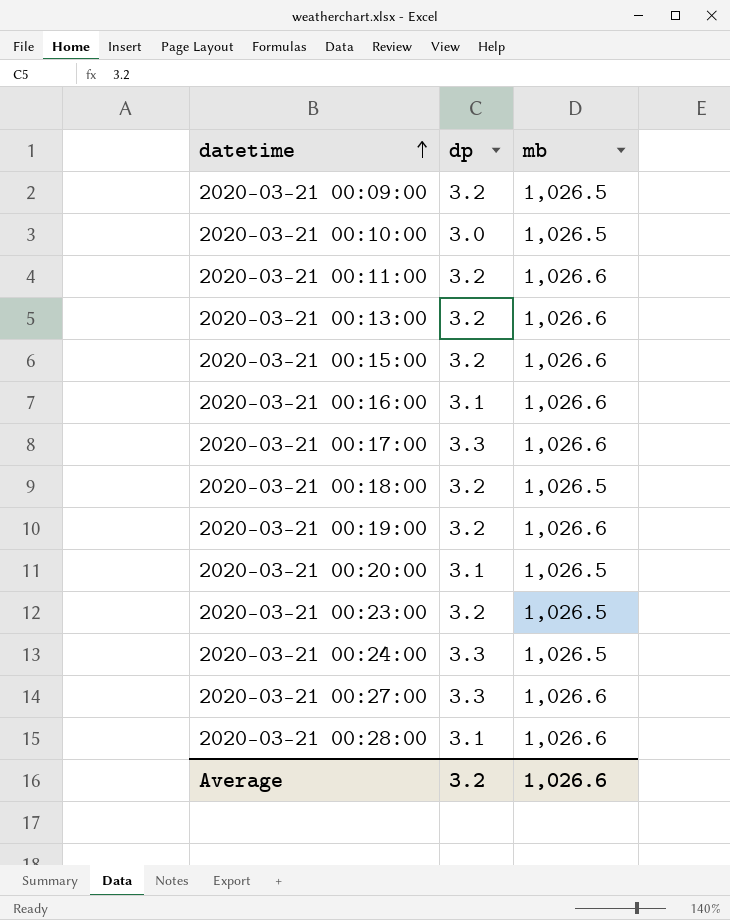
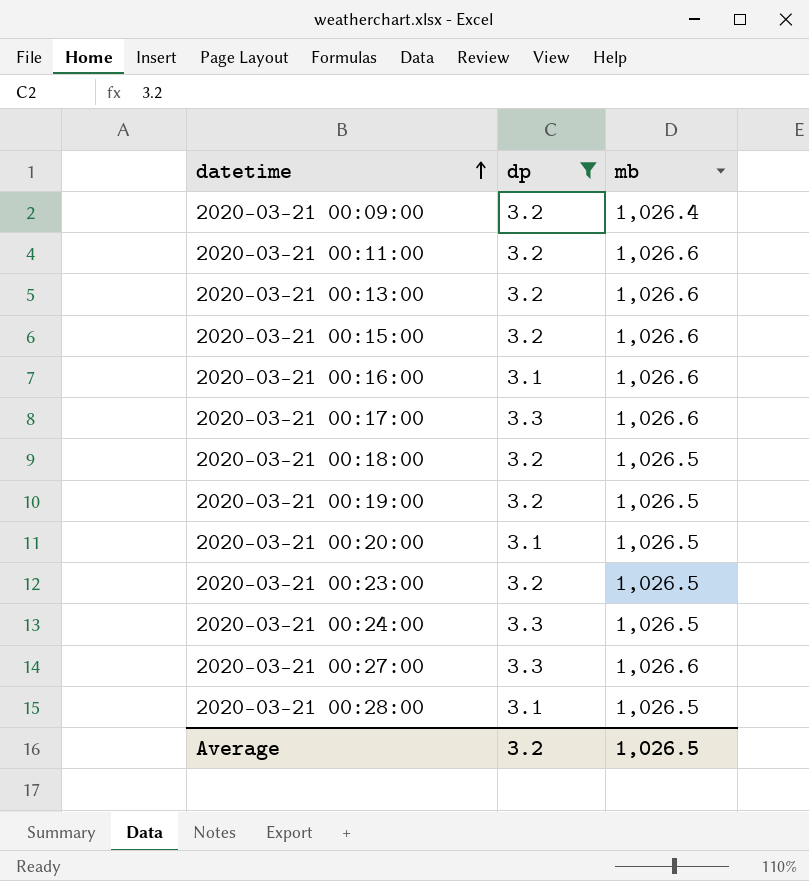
filter: none -> dp != 3.0
2020-03-21 00:09:00 | mb: 1,026.5 -> 1,026.4
2020-03-21 00:19:00 | mb: 1,026.6 -> 1,026.5
2020-03-21 00:28:00 | mb: 1,026.6 -> 1,026.5
Average | mb: 1,026.6 -> 1,026.5

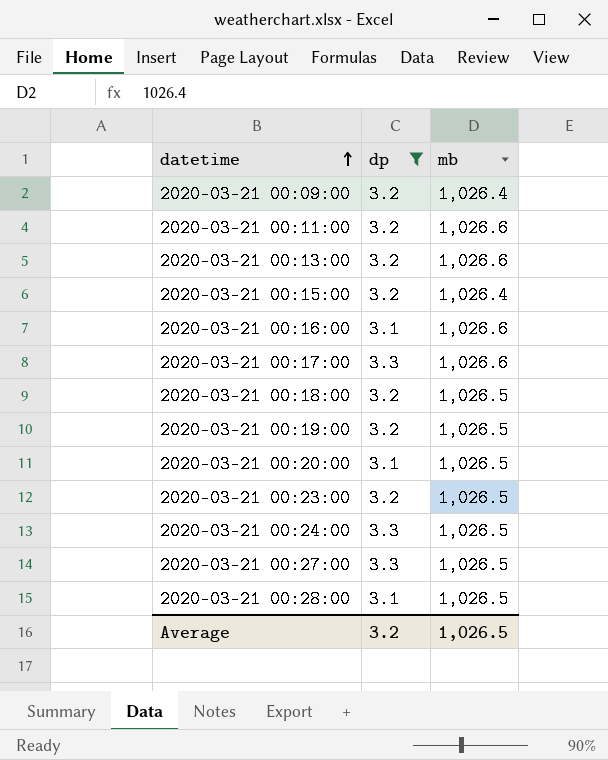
2020-03-21 00:15:00 | mb: 1,026.6 -> 1,026.4
2020-03-21 00:27:00 | mb: 1,026.6 -> 1,026.5

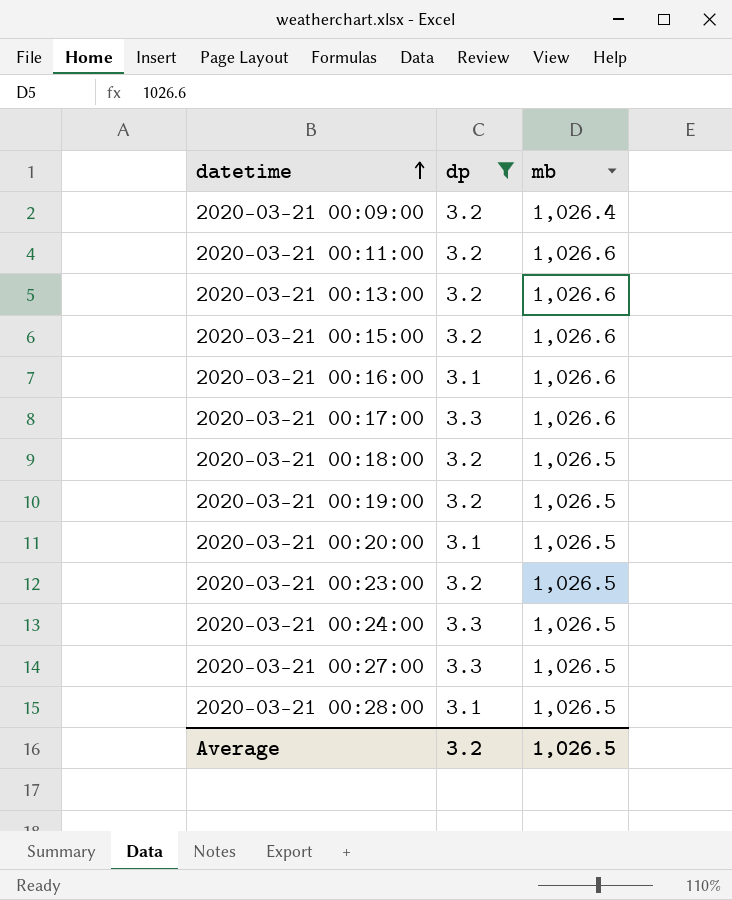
2020-03-21 00:15:00 | mb: 1,026.4 -> 1,026.6

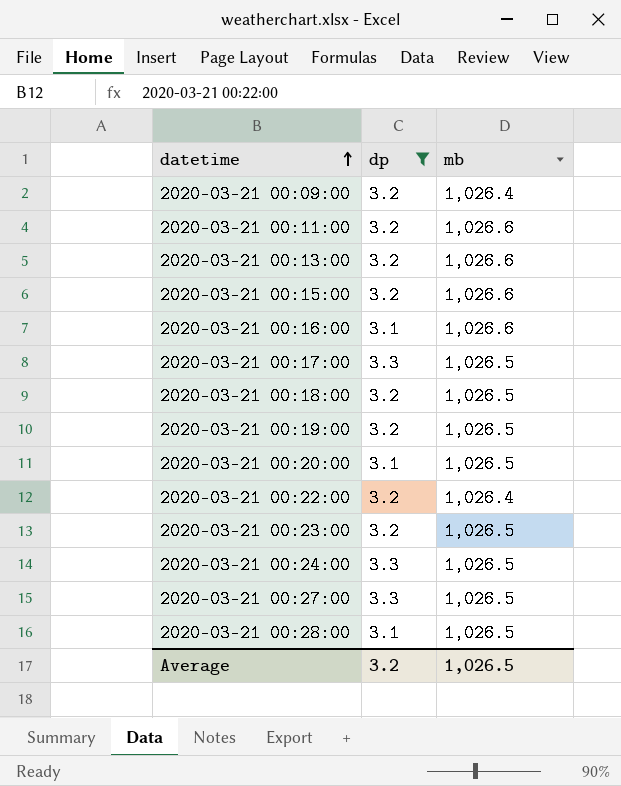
2020-03-21 00:17:00 | mb: 1,026.6 -> 1,026.5
row 2020-03-21 00:22:00: none -> 3.2 | 1,026.4

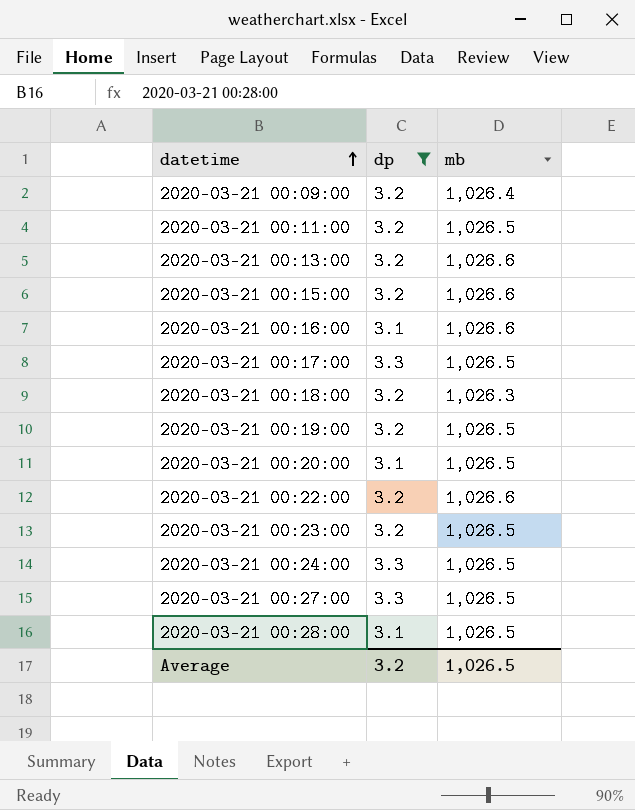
2020-03-21 00:11:00 | mb: 1,026.6 -> 1,026.5
2020-03-21 00:18:00 | mb: 1,026.5 -> 1,026.3
2020-03-21 00:22:00 | mb: 1,026.4 -> 1,026.6

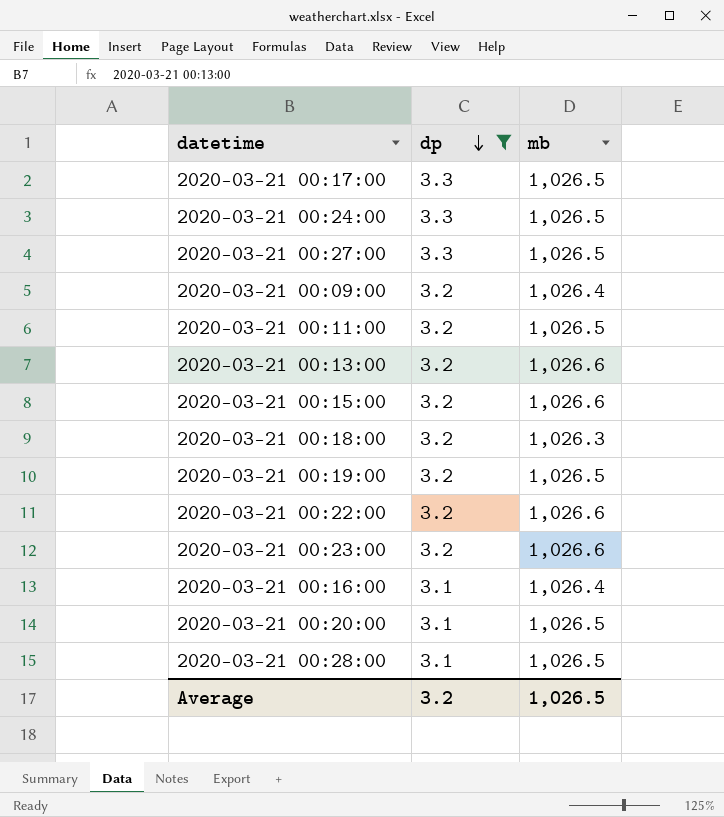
row order: datetime ascending -> dp descending
2020-03-21 00:23:00 | mb: 1,026.5 -> 1,026.6
2020-03-21 00:16:00 | mb: 1,026.6 -> 1,026.4

